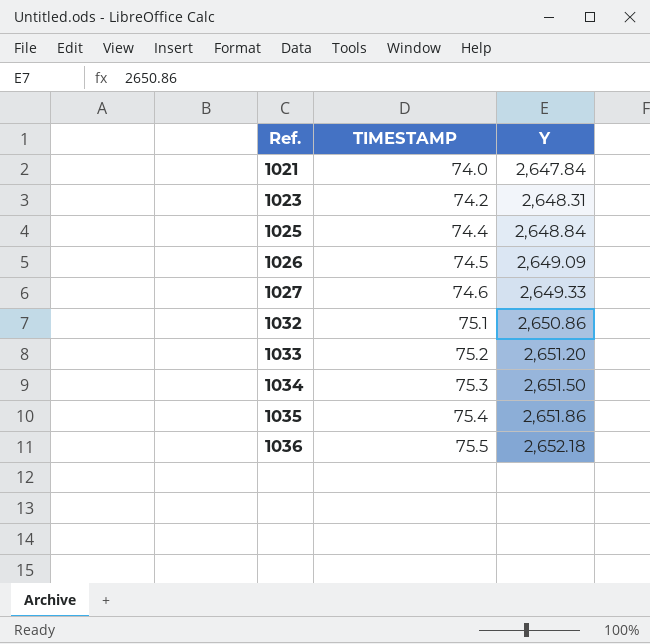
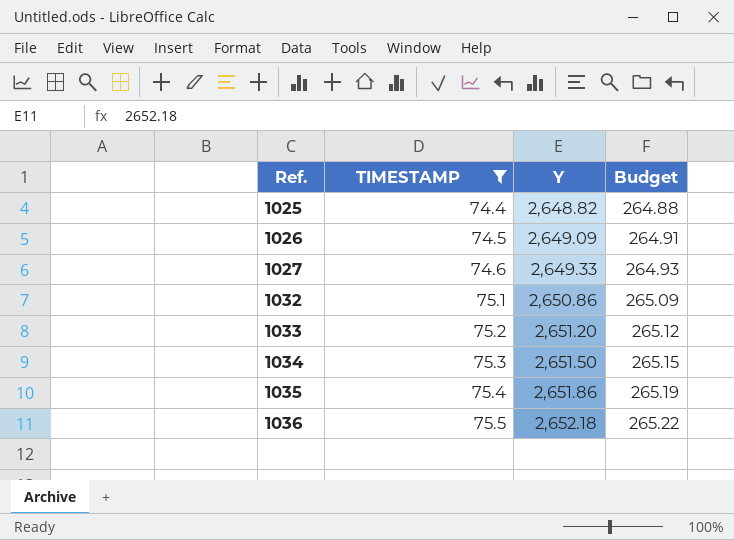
filter: none -> TIMESTAMP >= 74.4
column Budget | formula: none -> [Y] * 0.1
1025 | Y: 2,648.84 -> 2,648.82

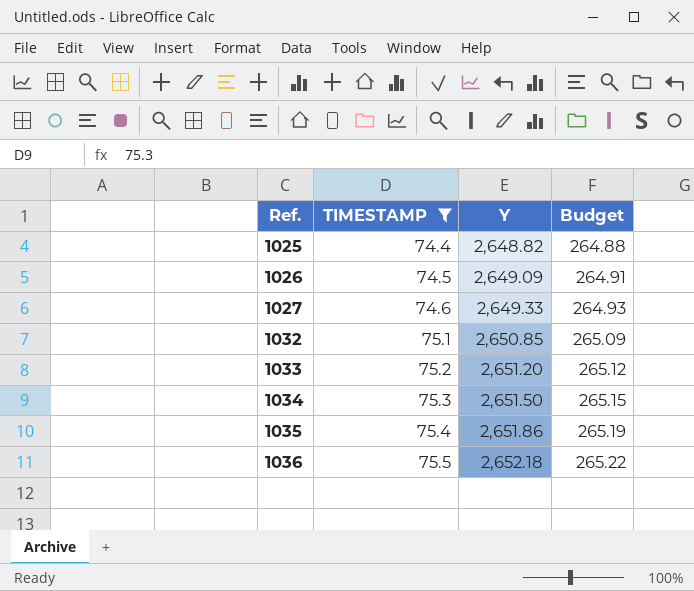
1032 | Y: 2,650.86 -> 2,650.85

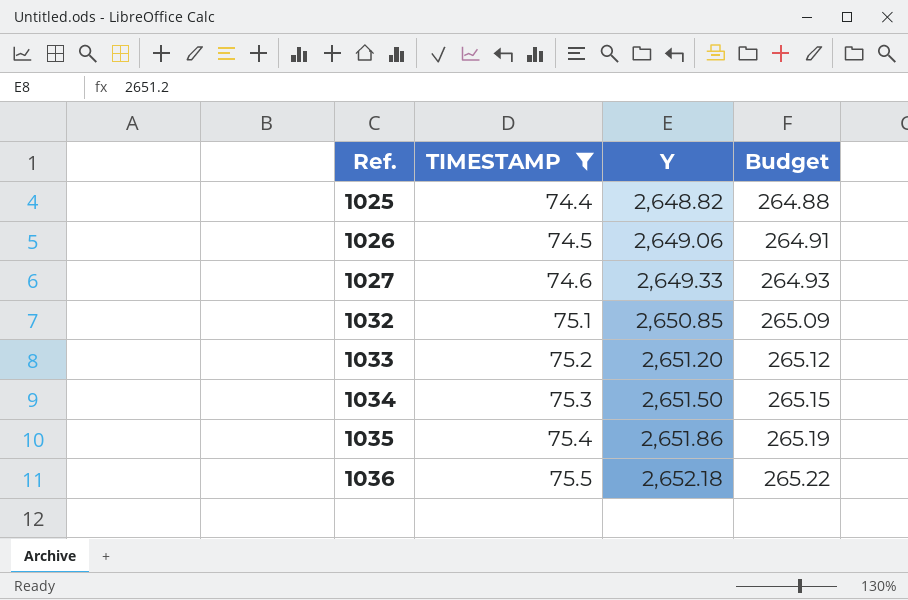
1026 | Y: 2,649.09 -> 2,649.06

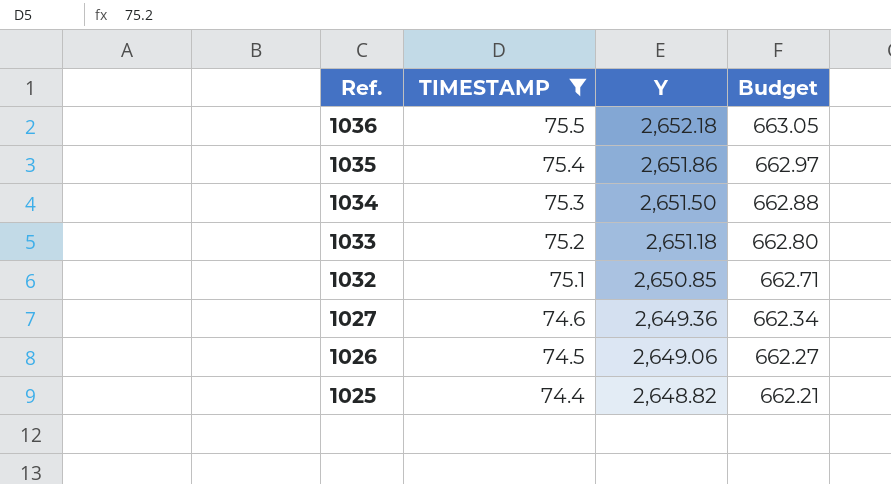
row order: Ref. ascending -> Ref. descending
column Budget | formula: [Y] * 0.1 -> [Y] * 0.25
1033 | Y: 2,651.20 -> 2,651.18
1027 | Y: 2,649.33 -> 2,649.36

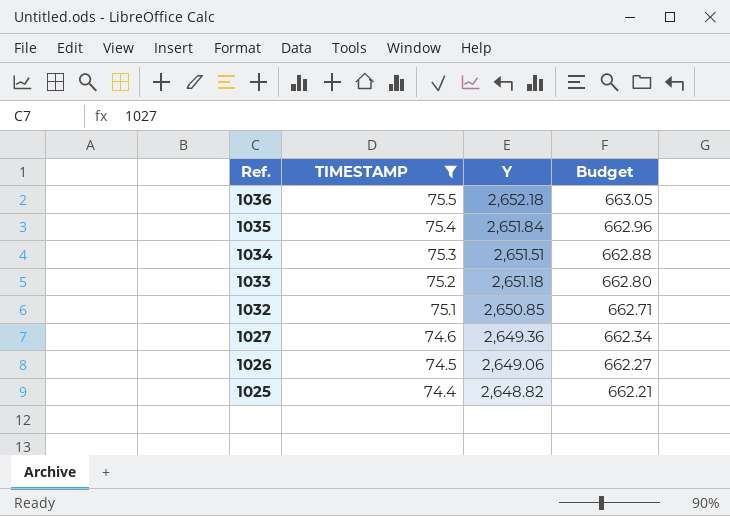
1035 | Y: 2,651.86 -> 2,651.84
1035 | Budget: 662.97 -> 662.96
1034 | Y: 2,651.50 -> 2,651.51

